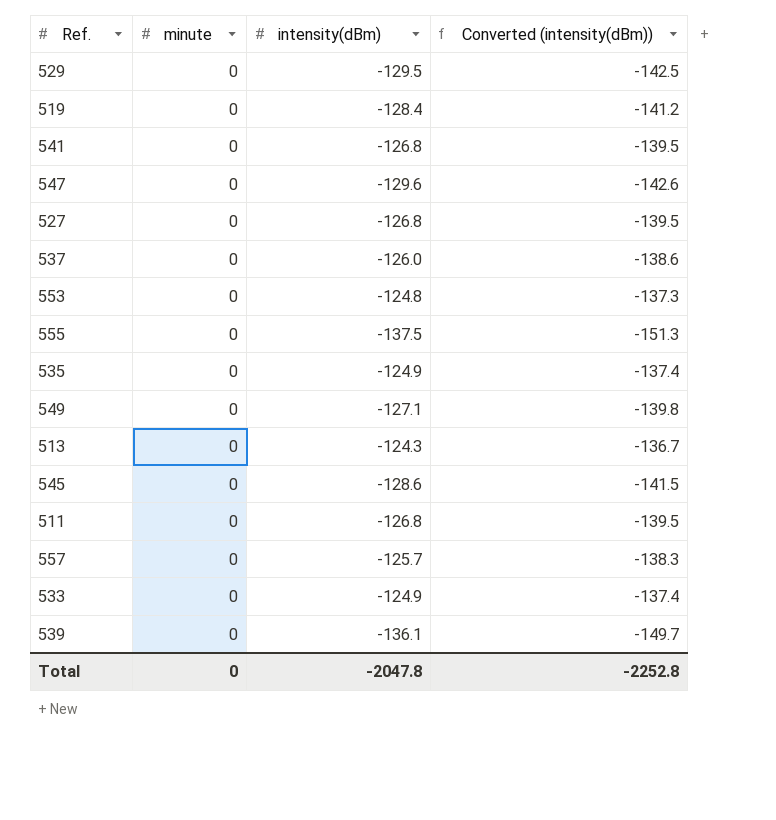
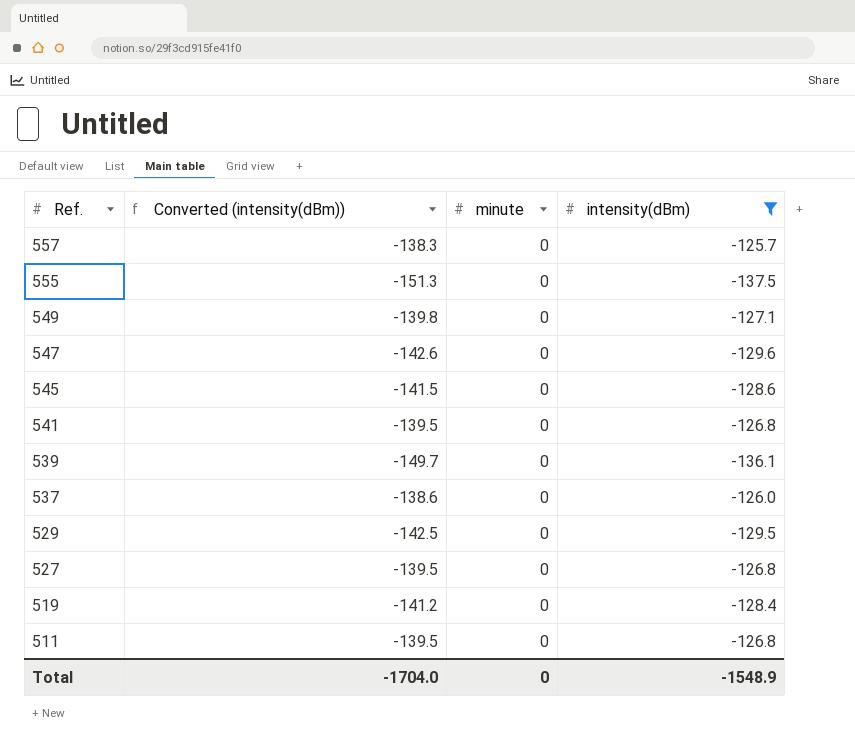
filter: none -> intensity(dBm) <= -125.7
row order: none -> Ref. descending
column Converted (intensity(dBm)) | position: 4 -> 2
Total | Converted (intensity(dBm)): -2252.8 -> -1704.0
Total | intensity(dBm): -2047.8 -> -1548.9

